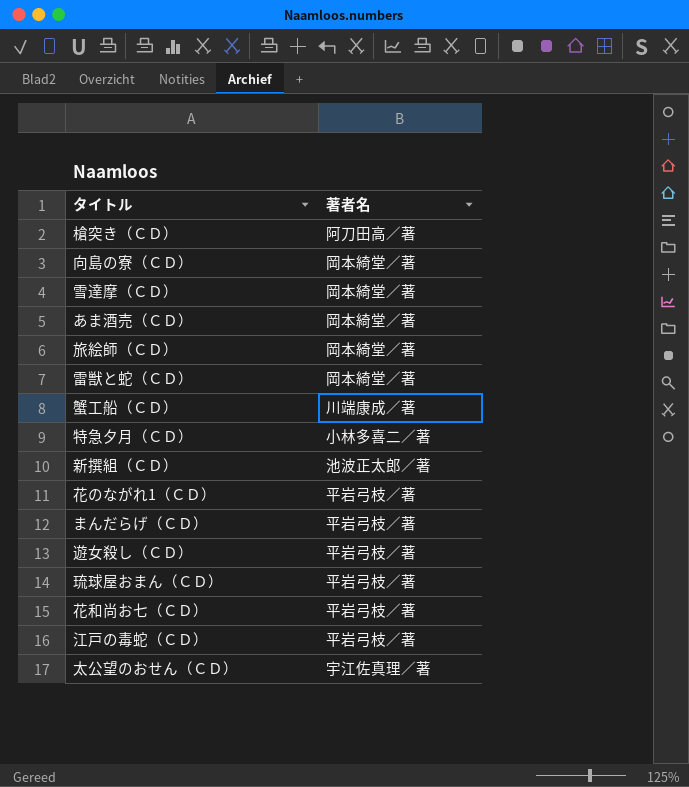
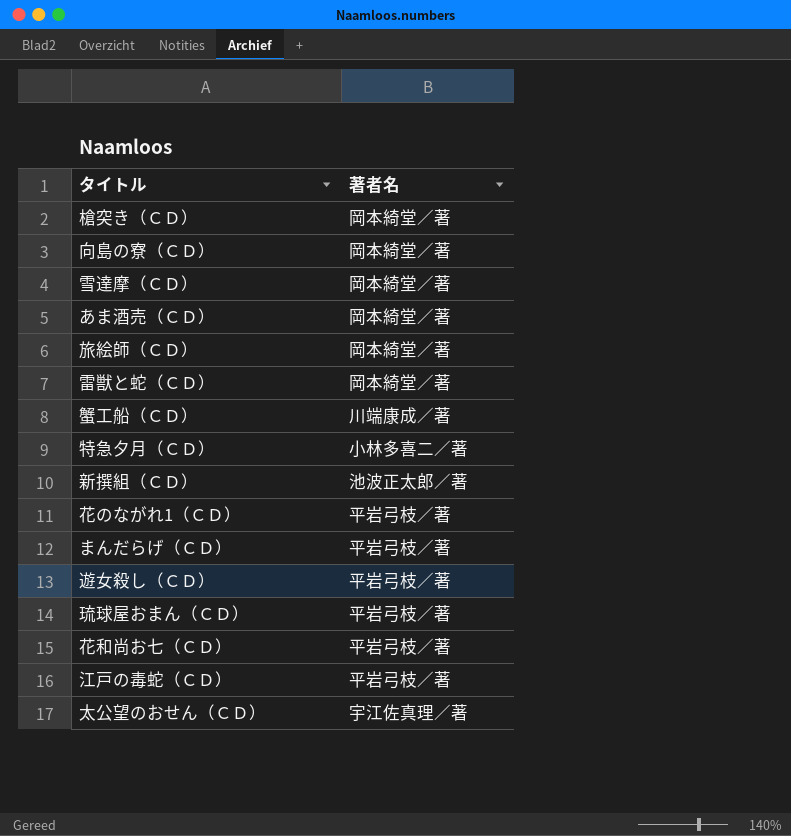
槍突き（ＣＤ） | 著者名: 阿刀田高／著 -> 岡本綺堂／著

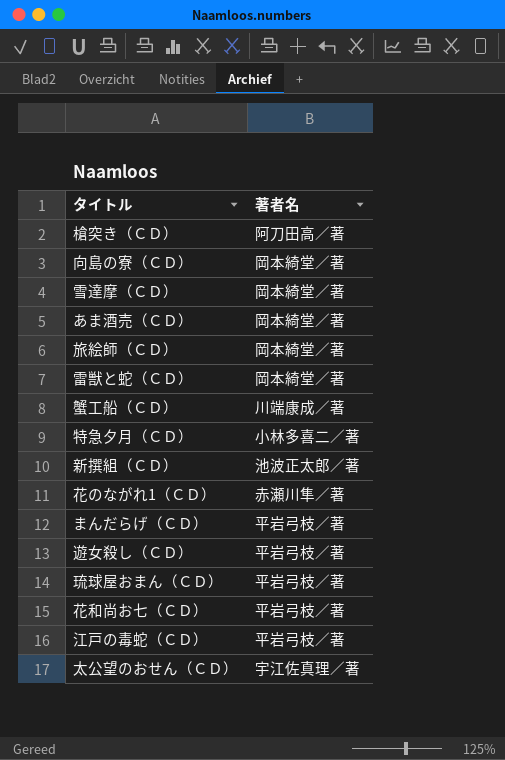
槍突き（ＣＤ） | 著者名: 岡本綺堂／著 -> 阿刀田高／著
花のながれ1（ＣＤ） | 著者名: 平岩弓枝／著 -> 赤瀬川隼／著

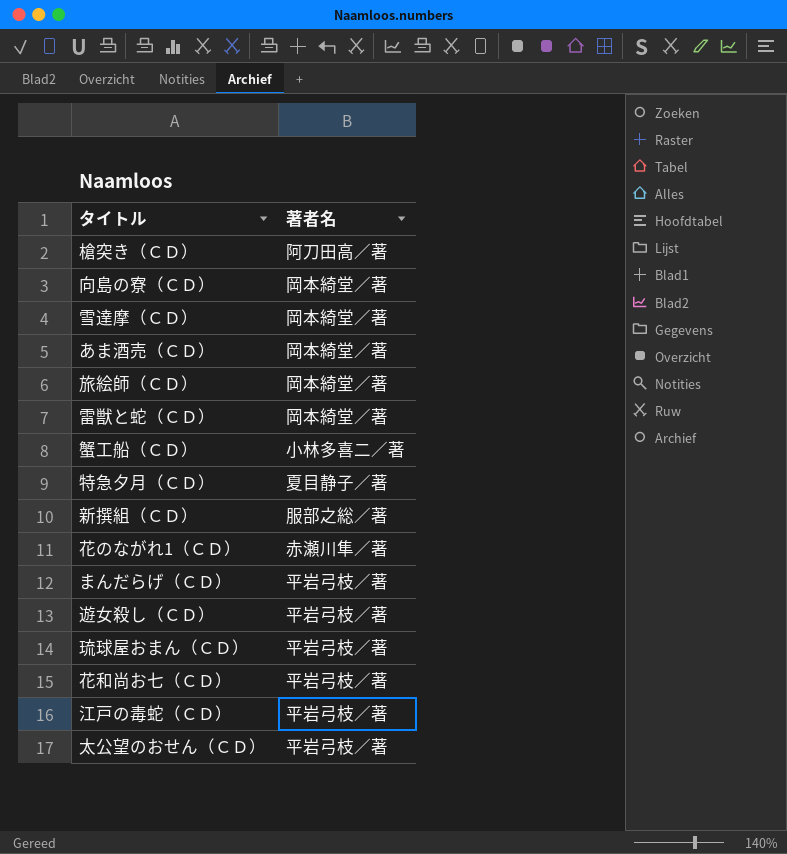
蟹工船（ＣＤ） | 著者名: 川端康成／著 -> 小林多喜二／著
特急夕月（ＣＤ） | 著者名: 小林多喜二／著 -> 夏目静子／著
新撰組（ＣＤ） | 著者名: 池波正太郎／著 -> 服部之総／著
太公望のおせん（ＣＤ） | 著者名: 宇江佐真理／著 -> 平岩弓枝／著

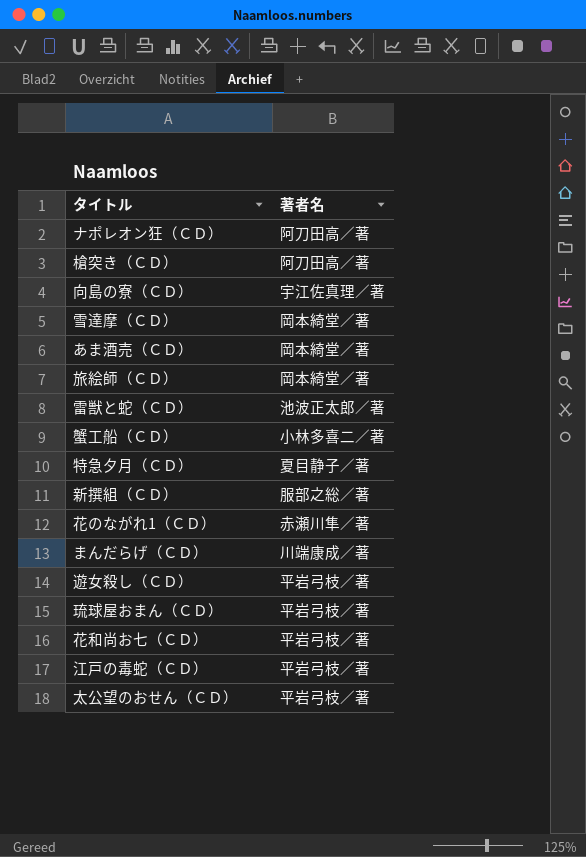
row ナポレオン狂（ＣＤ）: none -> 阿刀田高／著
向島の寮（ＣＤ） | 著者名: 岡本綺堂／著 -> 宇江佐真理／著
雷獣と蛇（ＣＤ） | 著者名: 岡本綺堂／著 -> 池波正太郎／著
まんだらげ（ＣＤ） | 著者名: 平岩弓枝／著 -> 川端康成／著

